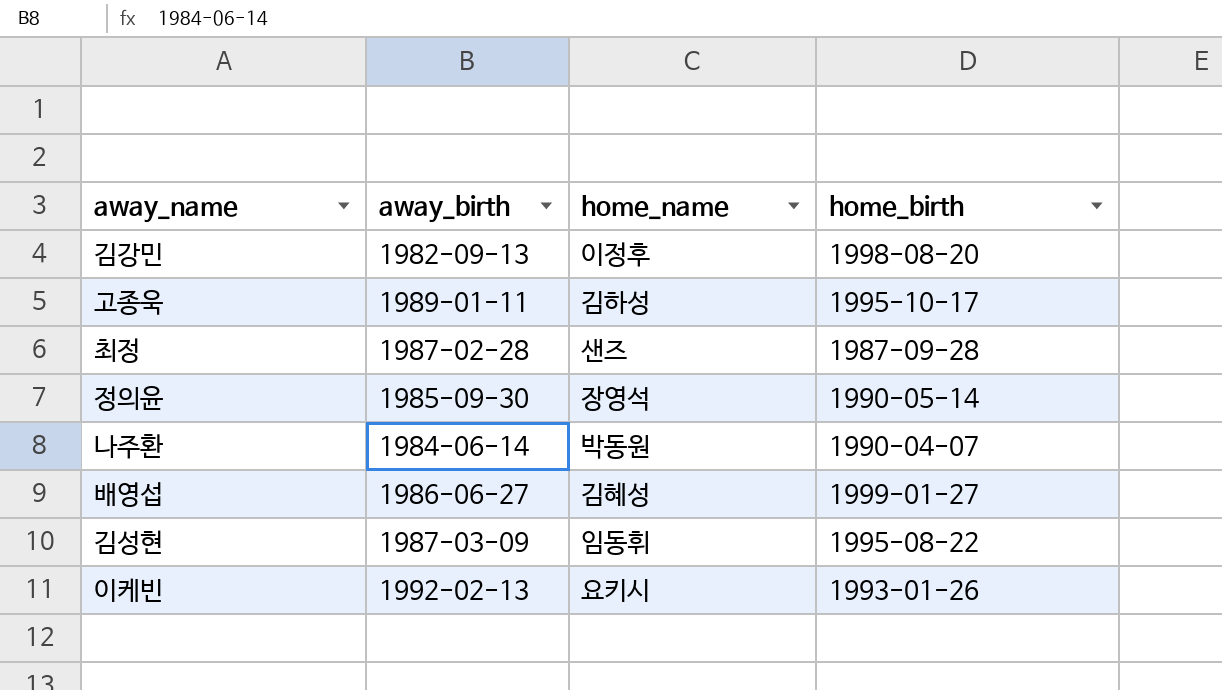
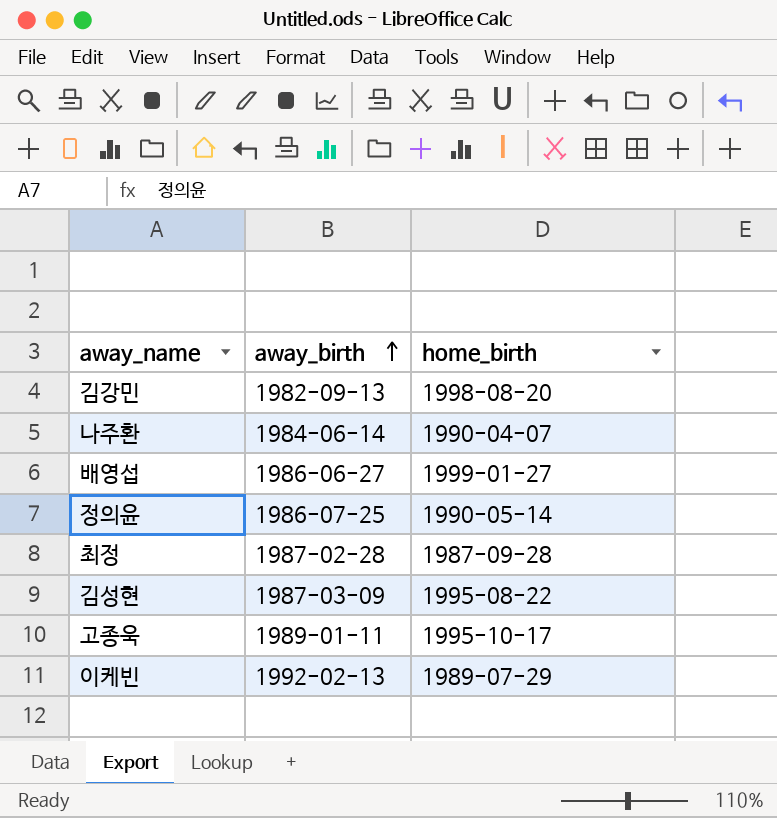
row order: none -> away_birth ascending
column home_name | position: 3 -> none
정의윤 | away_birth: 1985-09-30 -> 1986-07-25
이케빈 | home_birth: 1993-01-26 -> 1989-07-29

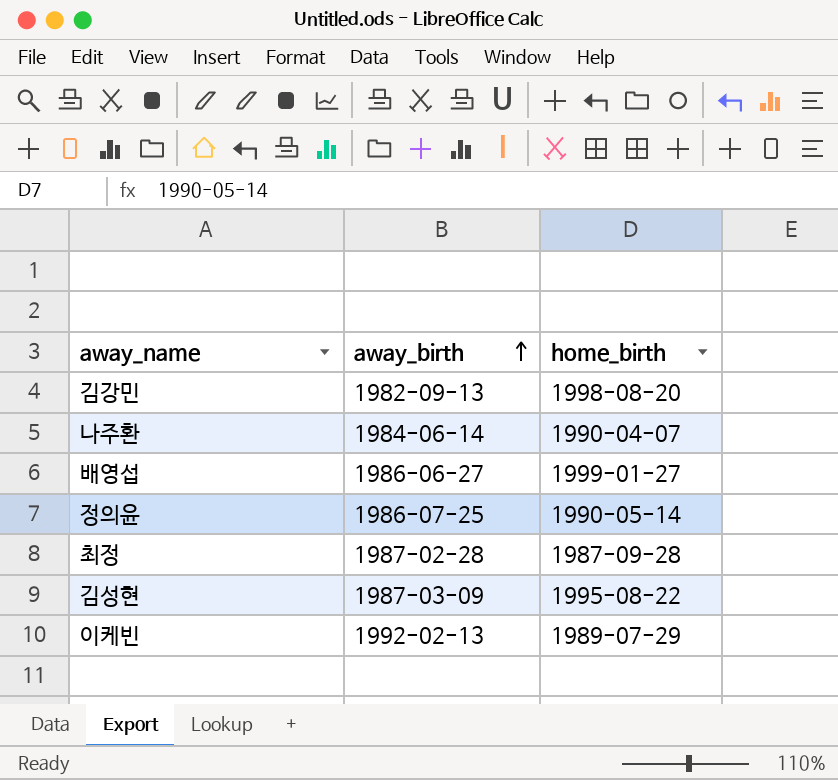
row 고종욱: 1989-01-11 | 1995-10-17 -> none

